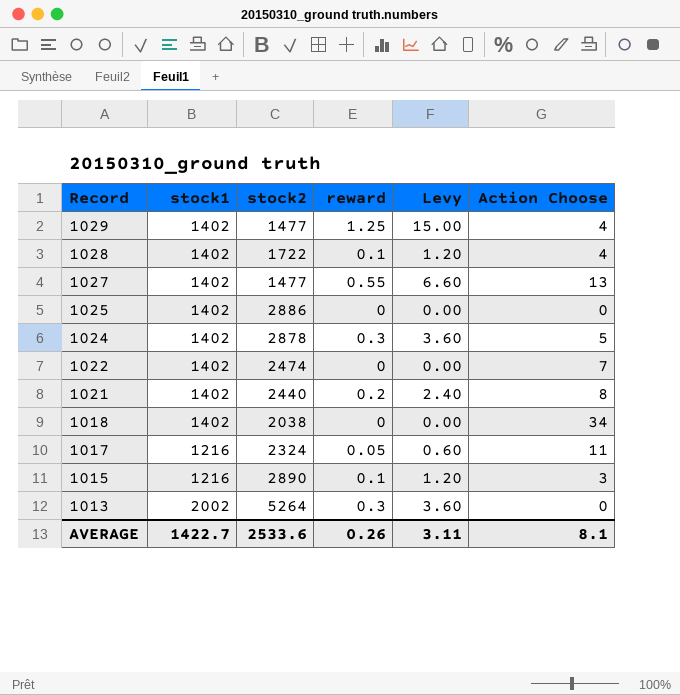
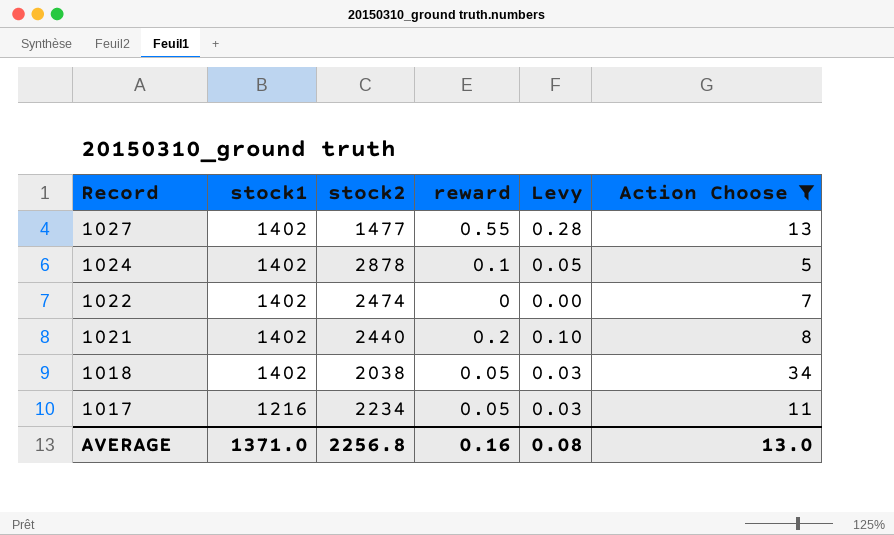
filter: none -> Action Choose >= 5
column Levy | formula: [reward] * 12 -> [reward] * 0.5
1024 | reward: 0.3 -> 0.1
1018 | reward: 0 -> 0.05
1017 | stock2: 2324 -> 2234
AVERAGE | stock1: 1422.7 -> 1371.0
AVERAGE | stock2: 2533.6 -> 2256.8
AVERAGE | reward: 0.26 -> 0.16
AVERAGE | Levy: 3.11 -> 0.08
AVERAGE | Action Choose: 8.1 -> 13.0

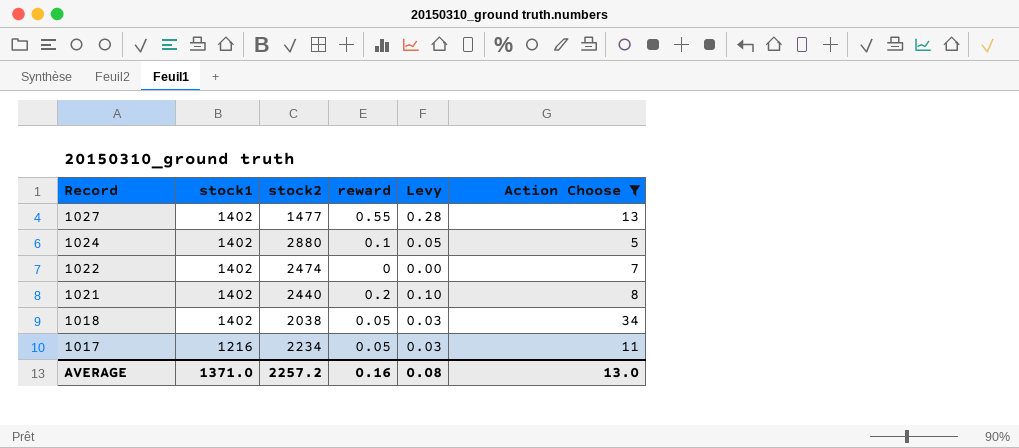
1024 | stock2: 2878 -> 2880
AVERAGE | stock2: 2256.8 -> 2257.2

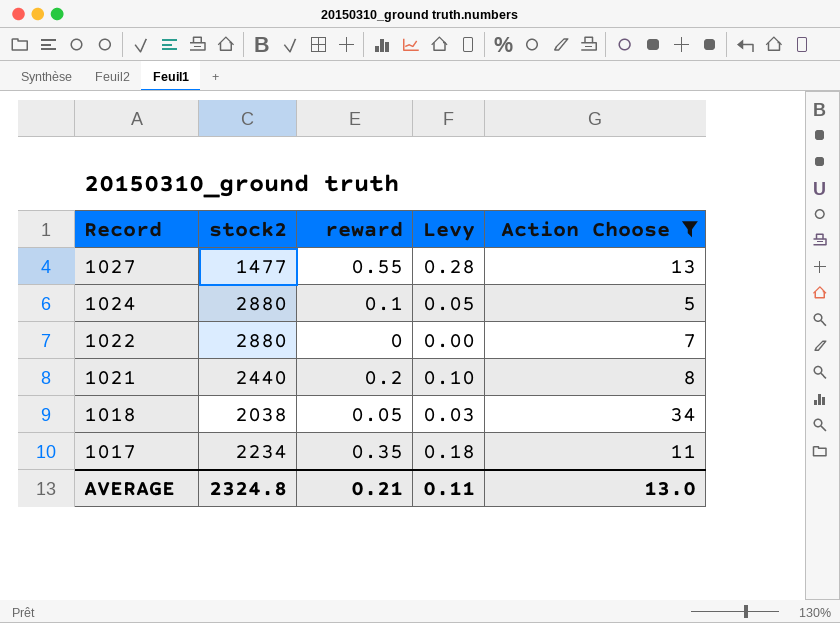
column stock1 | position: 2 -> none
1022 | stock2: 2474 -> 2880
1017 | reward: 0.05 -> 0.35
1017 | Levy: 0.03 -> 0.18
AVERAGE | stock2: 2257.2 -> 2324.8
AVERAGE | reward: 0.16 -> 0.21
AVERAGE | Levy: 0.08 -> 0.11

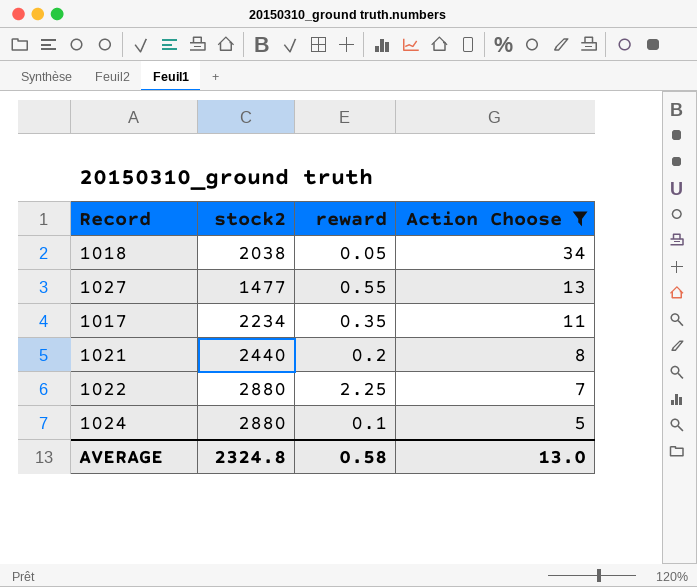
row order: Record descending -> Action Choose descending
column Levy | formula: [reward] * 0.5 -> none
1022 | reward: 0 -> 2.25
AVERAGE | reward: 0.21 -> 0.58

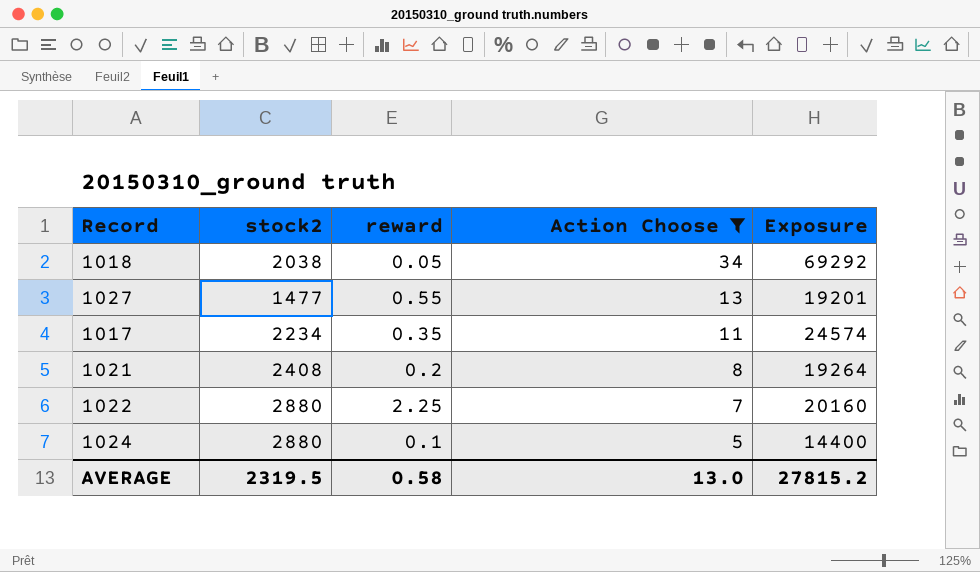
column Exposure | formula: none -> [stock2] * [Action Choose]
1021 | stock2: 2440 -> 2408
AVERAGE | stock2: 2324.8 -> 2319.5

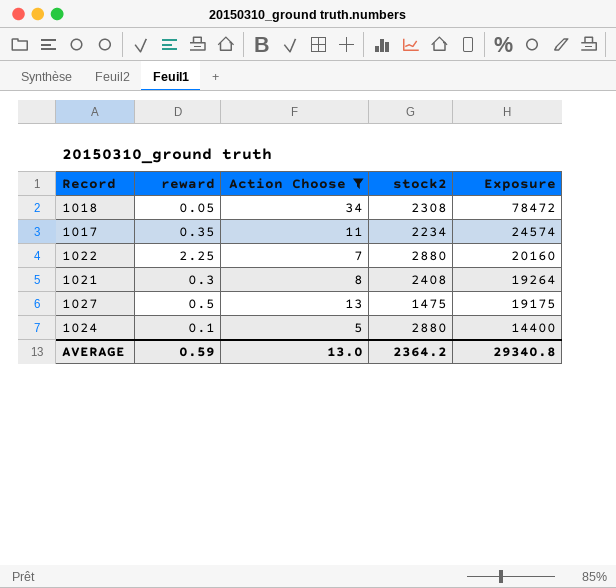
row order: Action Choose descending -> Exposure descending
column stock2 | position: 2 -> 4
1018 | stock2: 2038 -> 2308
1018 | Exposure: 69292 -> 78472
1021 | reward: 0.2 -> 0.3
1027 | reward: 0.55 -> 0.5
1027 | stock2: 1477 -> 1475
1027 | Exposure: 19201 -> 19175
AVERAGE | reward: 0.58 -> 0.59
AVERAGE | stock2: 2319.5 -> 2364.2
AVERAGE | Exposure: 27815.2 -> 29340.8

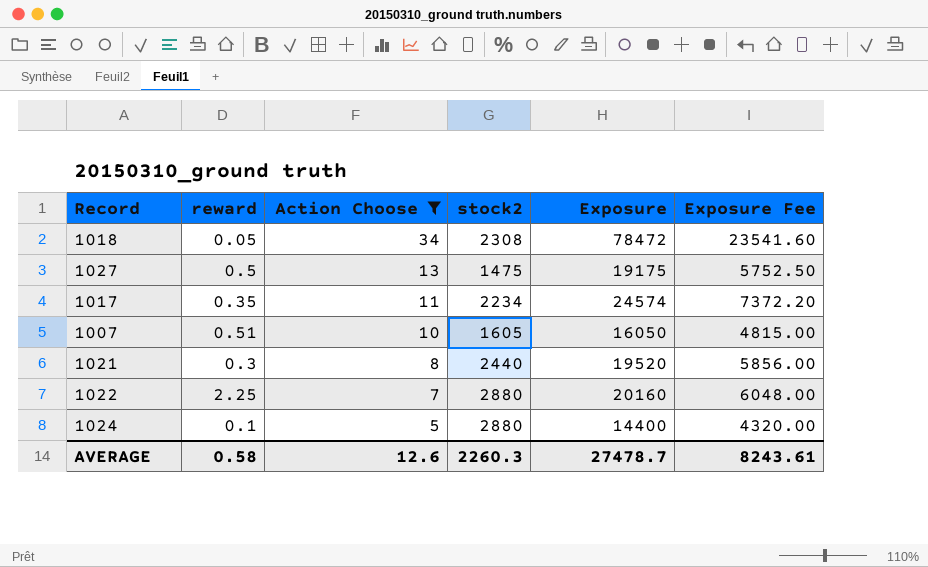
row order: Exposure descending -> Action Choose descending
column Exposure Fee | formula: none -> [Exposure] * 0.3
row 1007: none -> 0.51 | 10 | 1605 | 16050 | 4815.00
1021 | stock2: 2408 -> 2440
1021 | Exposure: 19264 -> 19520
AVERAGE | reward: 0.59 -> 0.58
AVERAGE | Action Choose: 13.0 -> 12.6
AVERAGE | stock2: 2364.2 -> 2260.3
AVERAGE | Exposure: 29340.8 -> 27478.7

